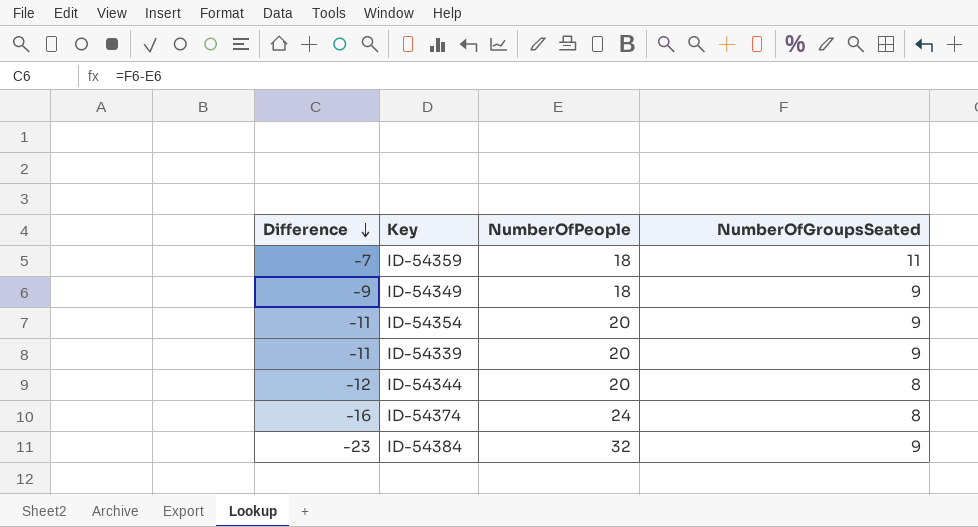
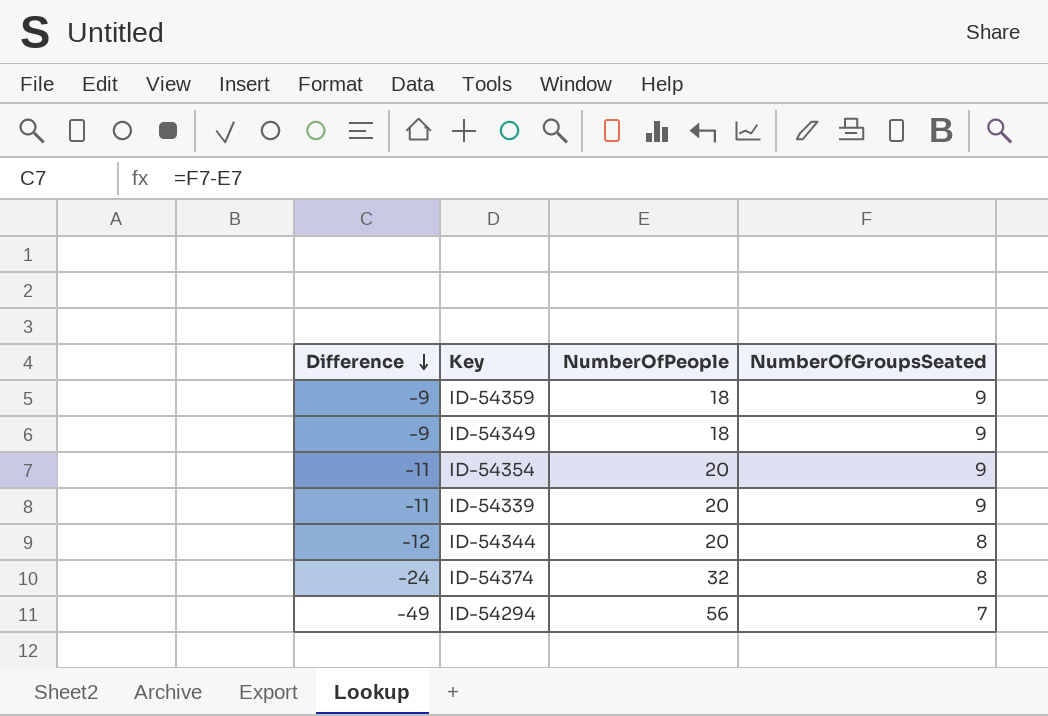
row ID-54384: -23 | 32 | 9 -> none
ID-54359 | Difference: -7 -> -9
ID-54359 | NumberOfGroupsSeated: 11 -> 9
ID-54374 | Difference: -16 -> -24
ID-54374 | NumberOfPeople: 24 -> 32
row ID-54294: none -> -49 | 56 | 7

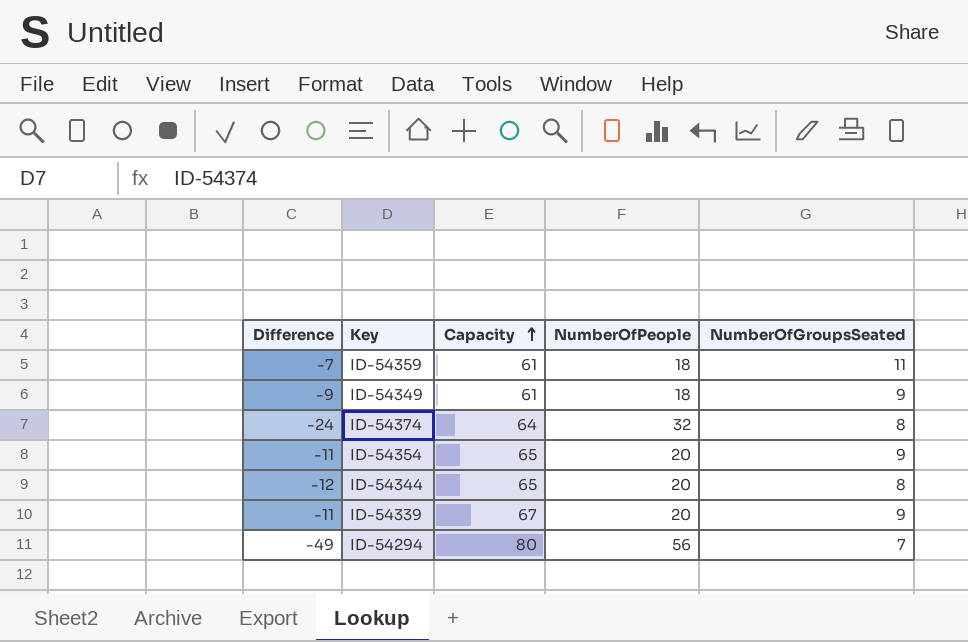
row order: Difference descending -> Capacity ascending
column Capacity | position: none -> 3
ID-54359 | Difference: -9 -> -7
ID-54359 | NumberOfGroupsSeated: 9 -> 11

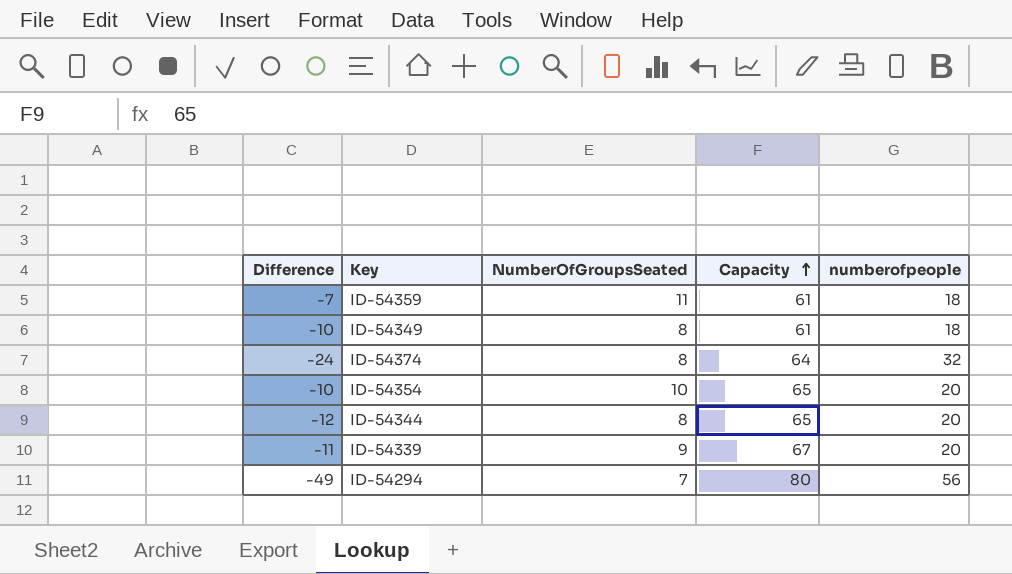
column NumberOfGroupsSeated | position: 5 -> 3
column name: NumberOfPeople -> numberofpeople
ID-54349 | Difference: -9 -> -10
ID-54349 | NumberOfGroupsSeated: 9 -> 8
ID-54354 | Difference: -11 -> -10
ID-54354 | NumberOfGroupsSeated: 9 -> 10

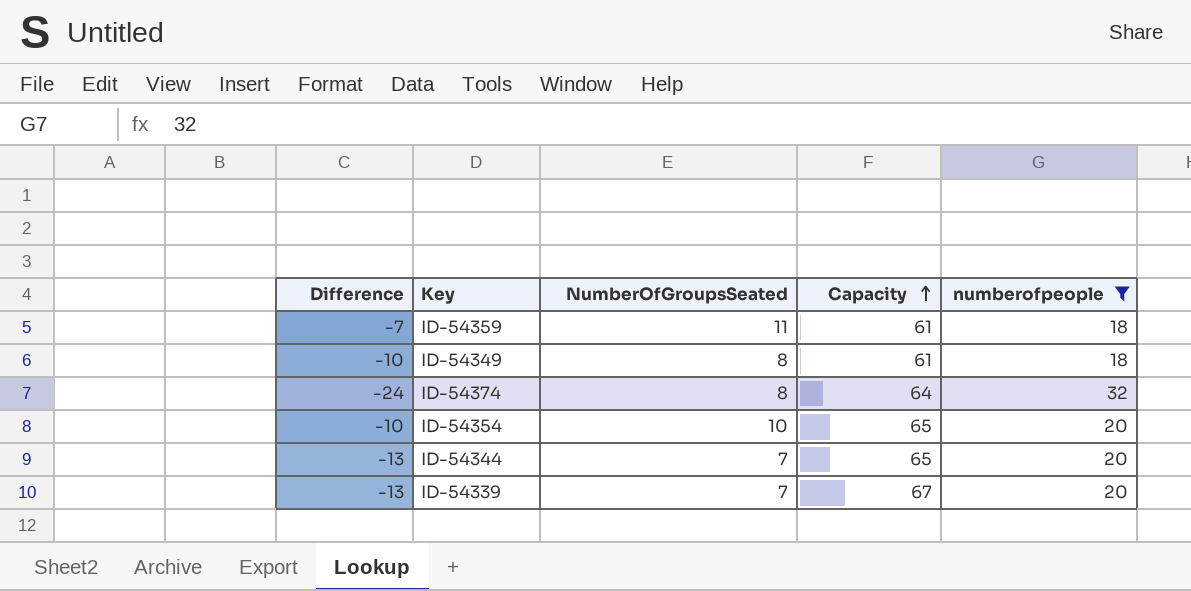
filter: none -> numberofpeople != 56
ID-54344 | Difference: -12 -> -13
ID-54344 | NumberOfGroupsSeated: 8 -> 7
ID-54339 | Difference: -11 -> -13
ID-54339 | NumberOfGroupsSeated: 9 -> 7

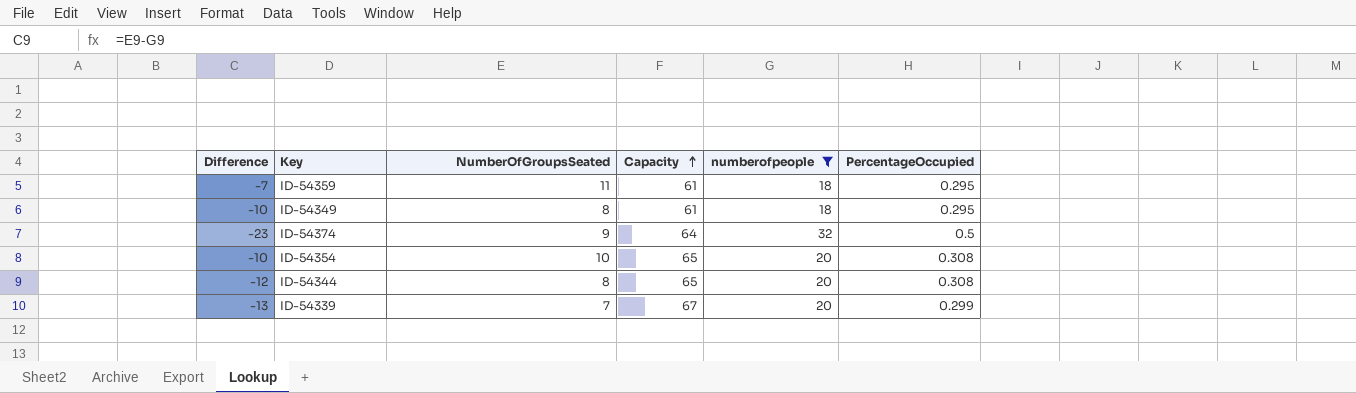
column PercentageOccupied | formula: none -> [numberofpeople] / [Capacity]
ID-54374 | Difference: -24 -> -23
ID-54374 | NumberOfGroupsSeated: 8 -> 9
ID-54344 | Difference: -13 -> -12
ID-54344 | NumberOfGroupsSeated: 7 -> 8

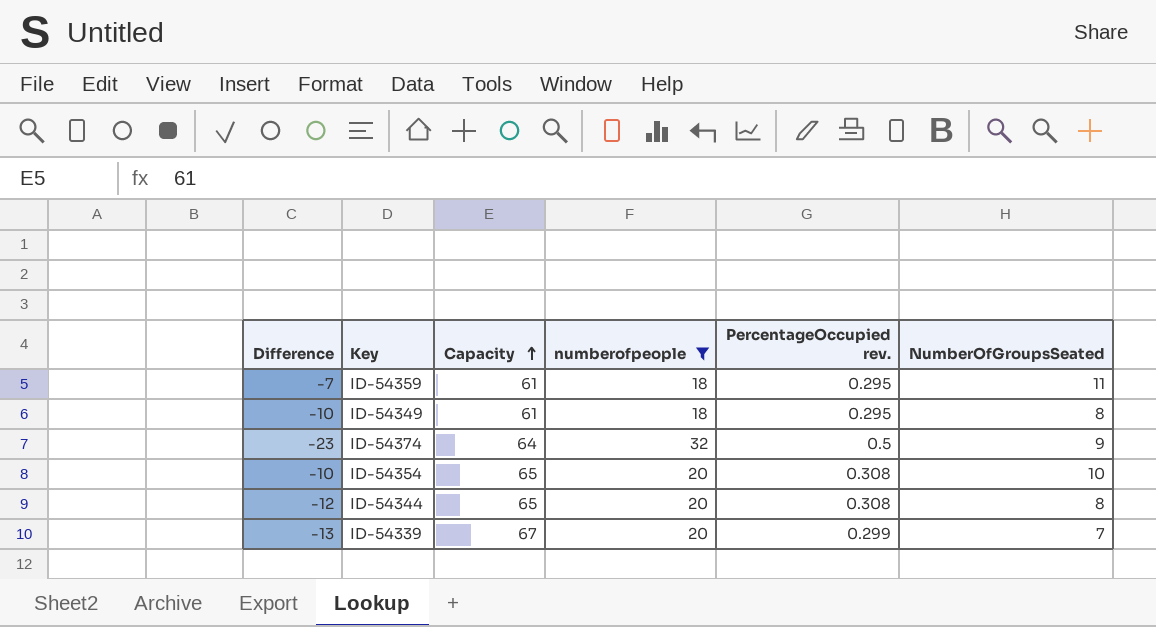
column name: PercentageOccupied -> PercentageOccupied rev.
column NumberOfGroupsSeated | position: 3 -> 6

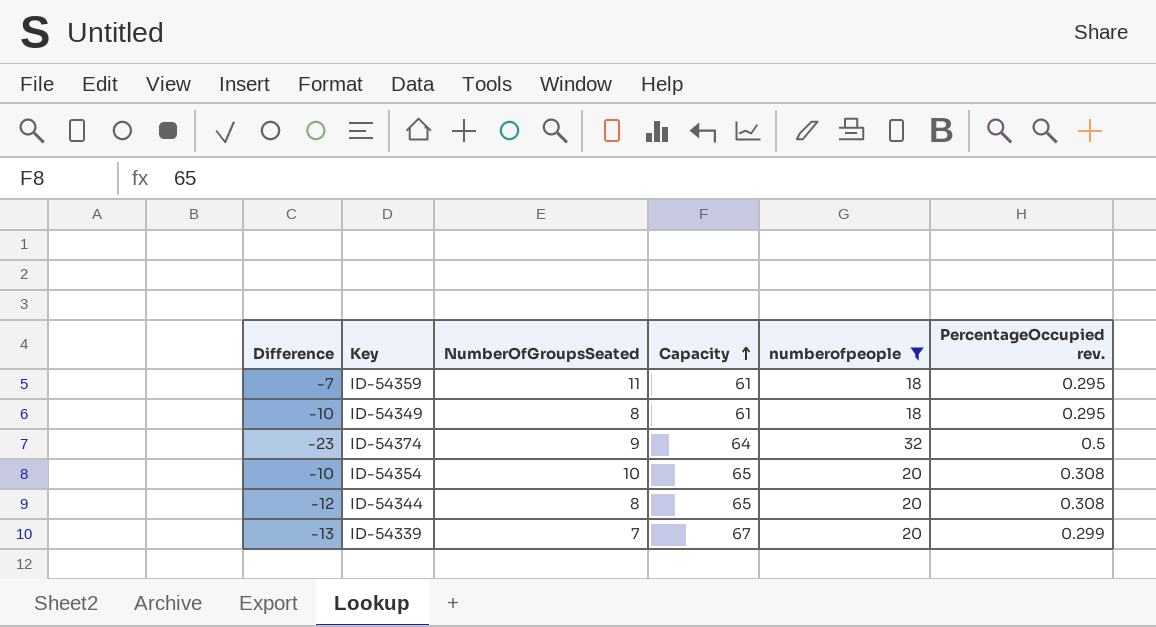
column NumberOfGroupsSeated | position: 6 -> 3

